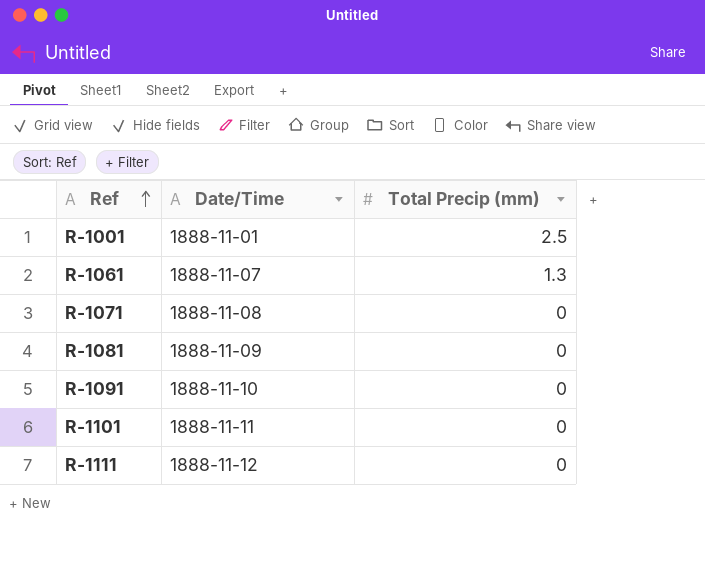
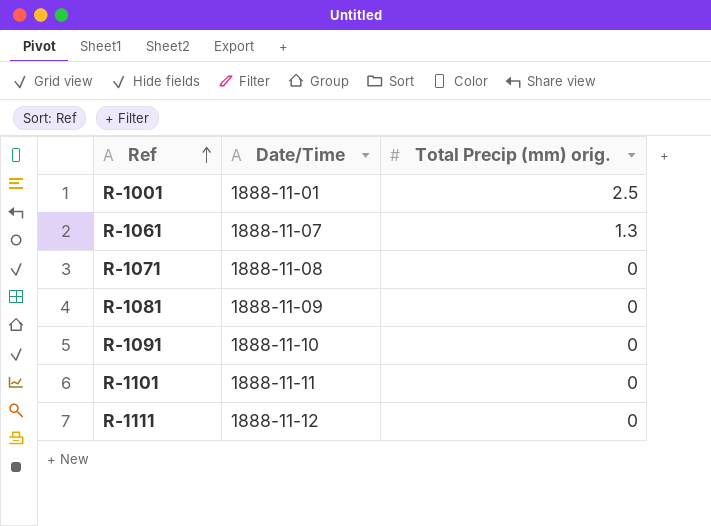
column name: Total Precip (mm) -> Total Precip (mm) orig.

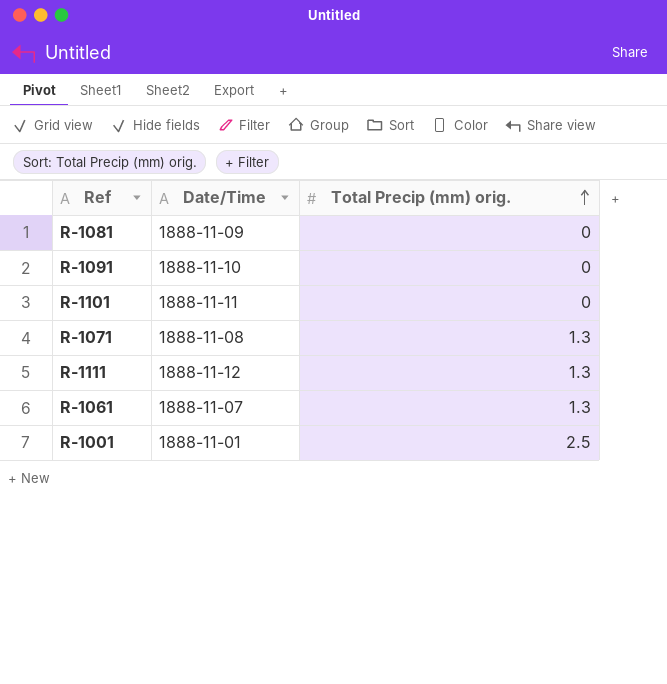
row order: Ref ascending -> Total Precip (mm) orig. ascending
R-1071 | Total Precip (mm) orig.: 0 -> 1.3
R-1111 | Total Precip (mm) orig.: 0 -> 1.3

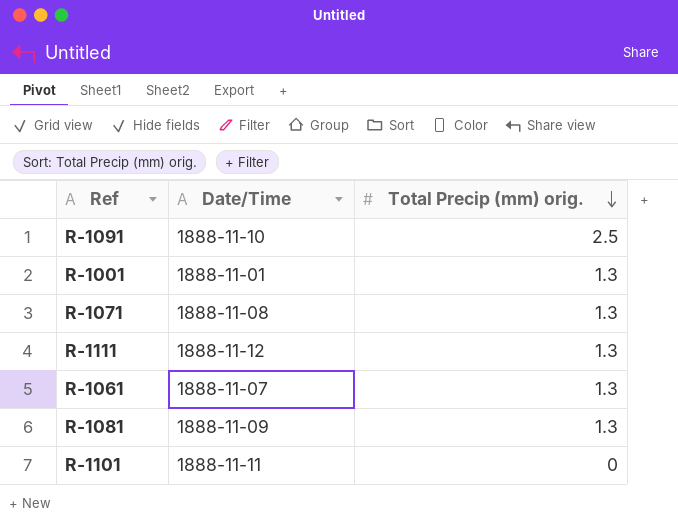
row order: Total Precip (mm) orig. ascending -> Total Precip (mm) orig. descending
R-1091 | Total Precip (mm) orig.: 0 -> 2.5
R-1001 | Total Precip (mm) orig.: 2.5 -> 1.3
R-1081 | Total Precip (mm) orig.: 0 -> 1.3

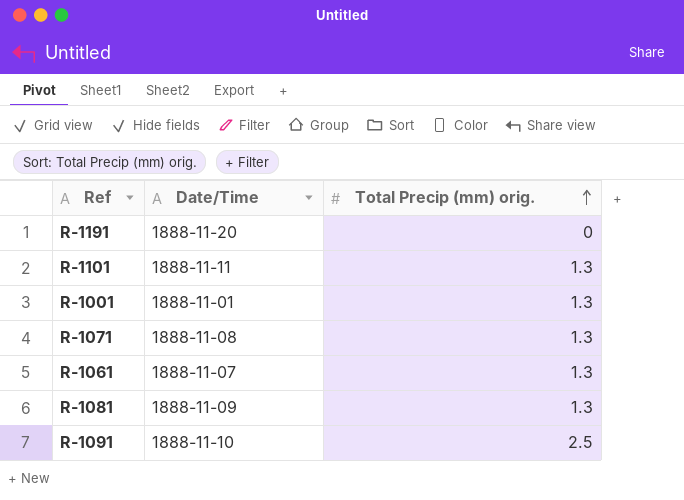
row order: Total Precip (mm) orig. descending -> Total Precip (mm) orig. ascending
row R-1111: 1888-11-12 | 1.3 -> none
row R-1191: none -> 1888-11-20 | 0
R-1101 | Total Precip (mm) orig.: 0 -> 1.3

